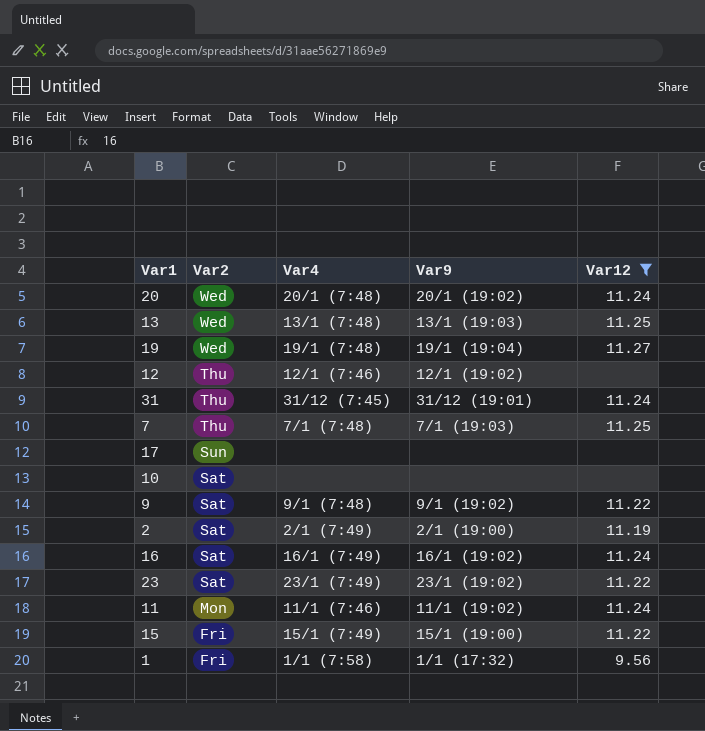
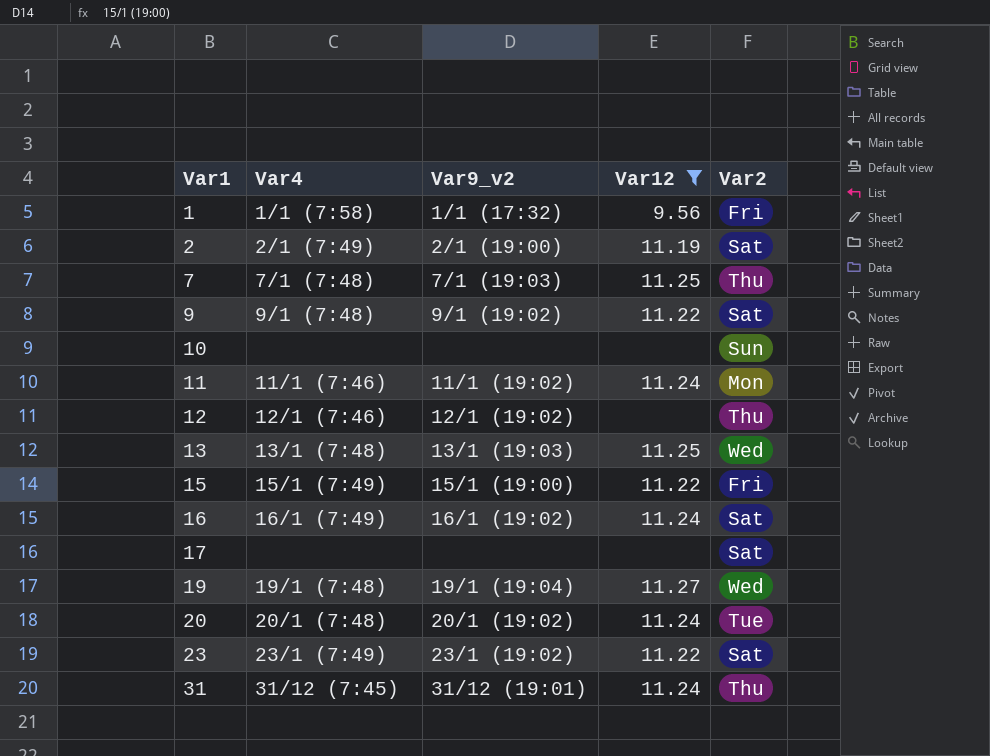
row order: Var2 descending -> Var1 ascending
column name: Var9 -> Var9_v2
column Var2 | position: 2 -> 5
10 | Var2: Sat -> Sun
17 | Var2: Sun -> Sat
20 | Var2: Wed -> Tue

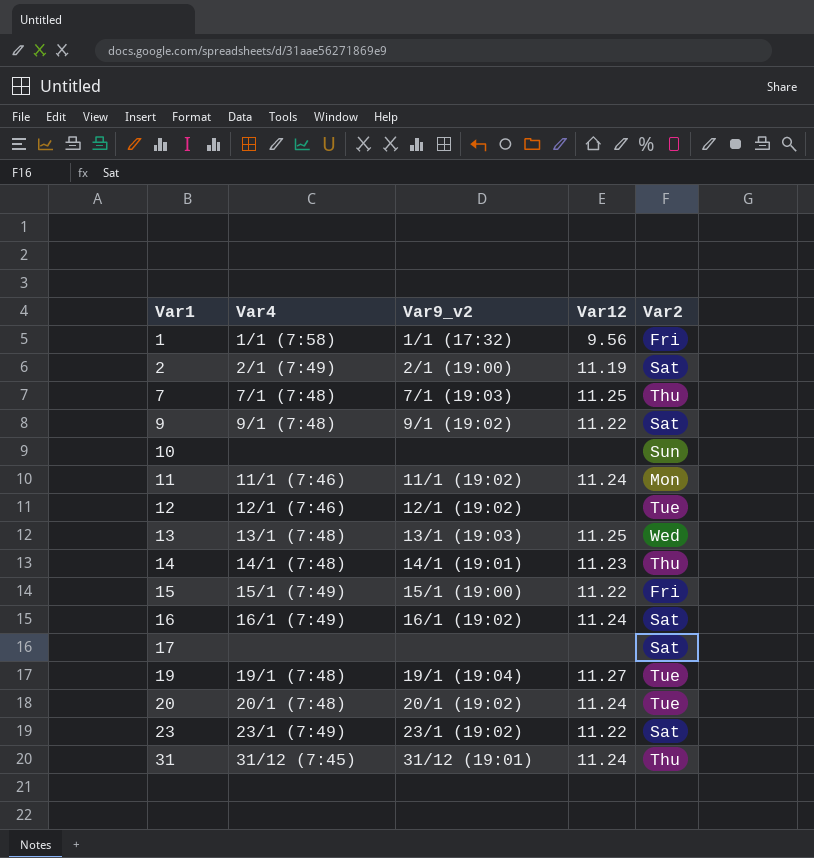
filter: Var12 != 11.23 -> none
12 | Var2: Thu -> Tue
19 | Var2: Wed -> Tue

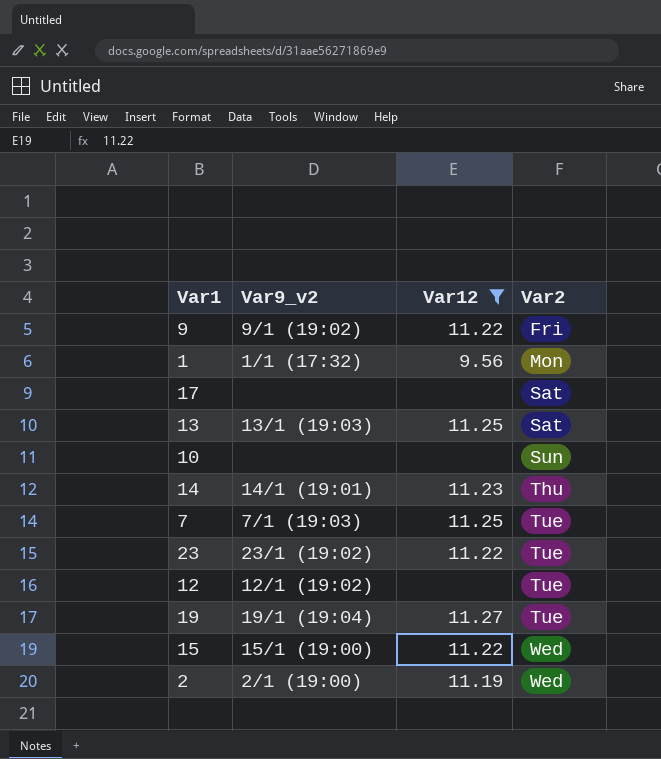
filter: none -> Var12 != 11.24
row order: Var1 ascending -> Var2 ascending
column Var4 | position: 2 -> none
9 | Var2: Sat -> Fri
1 | Var2: Fri -> Mon
13 | Var2: Wed -> Sat
7 | Var2: Thu -> Tue
23 | Var2: Sat -> Tue
15 | Var2: Fri -> Wed
2 | Var2: Sat -> Wed

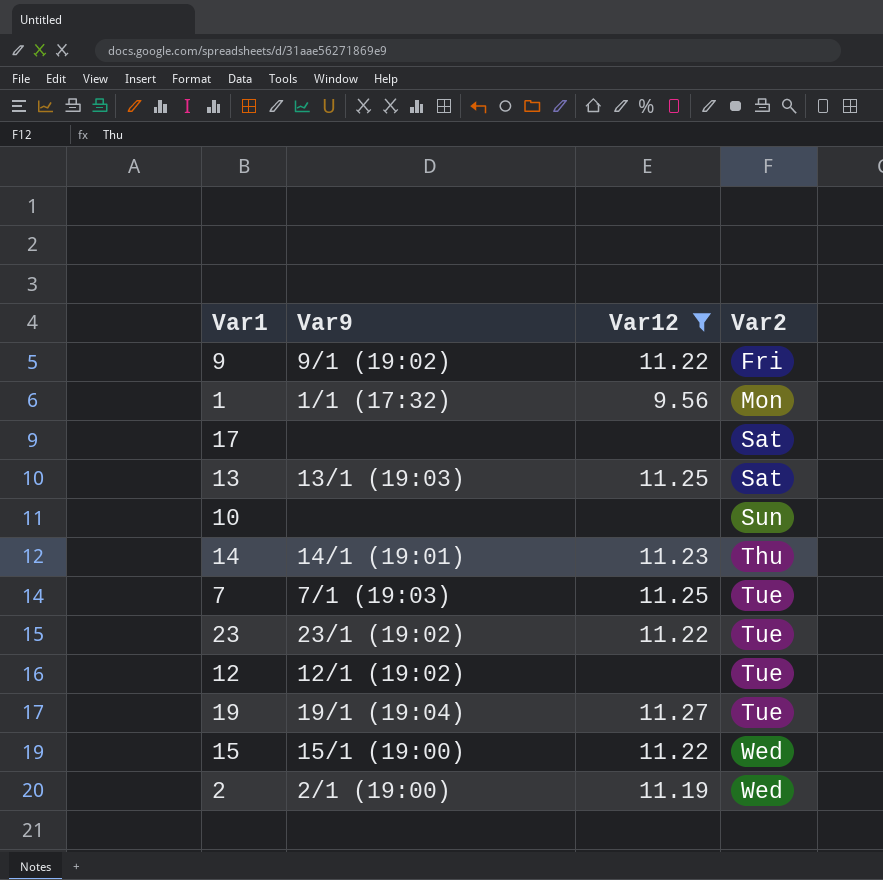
column name: Var9_v2 -> Var9

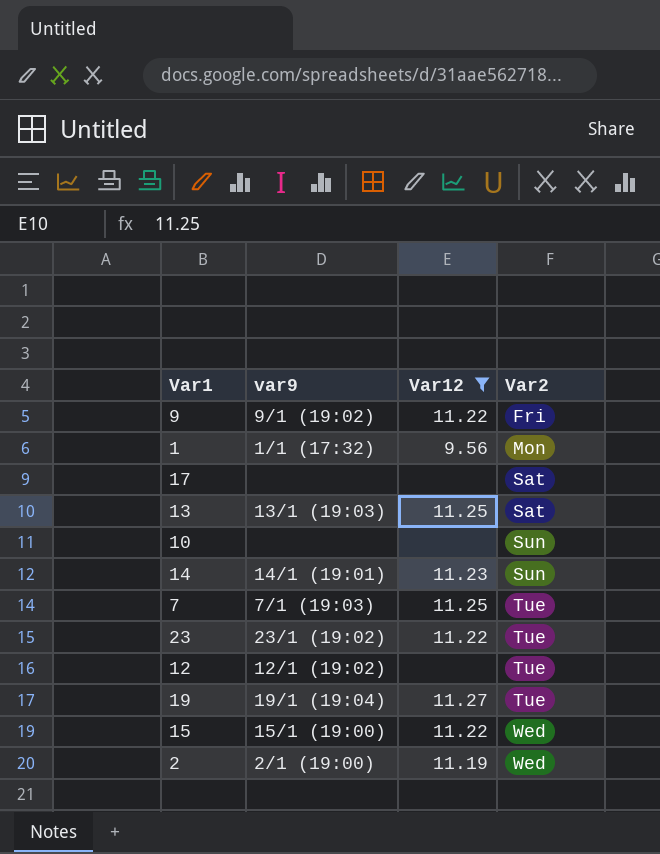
column name: Var9 -> var9
14 | Var2: Thu -> Sun

